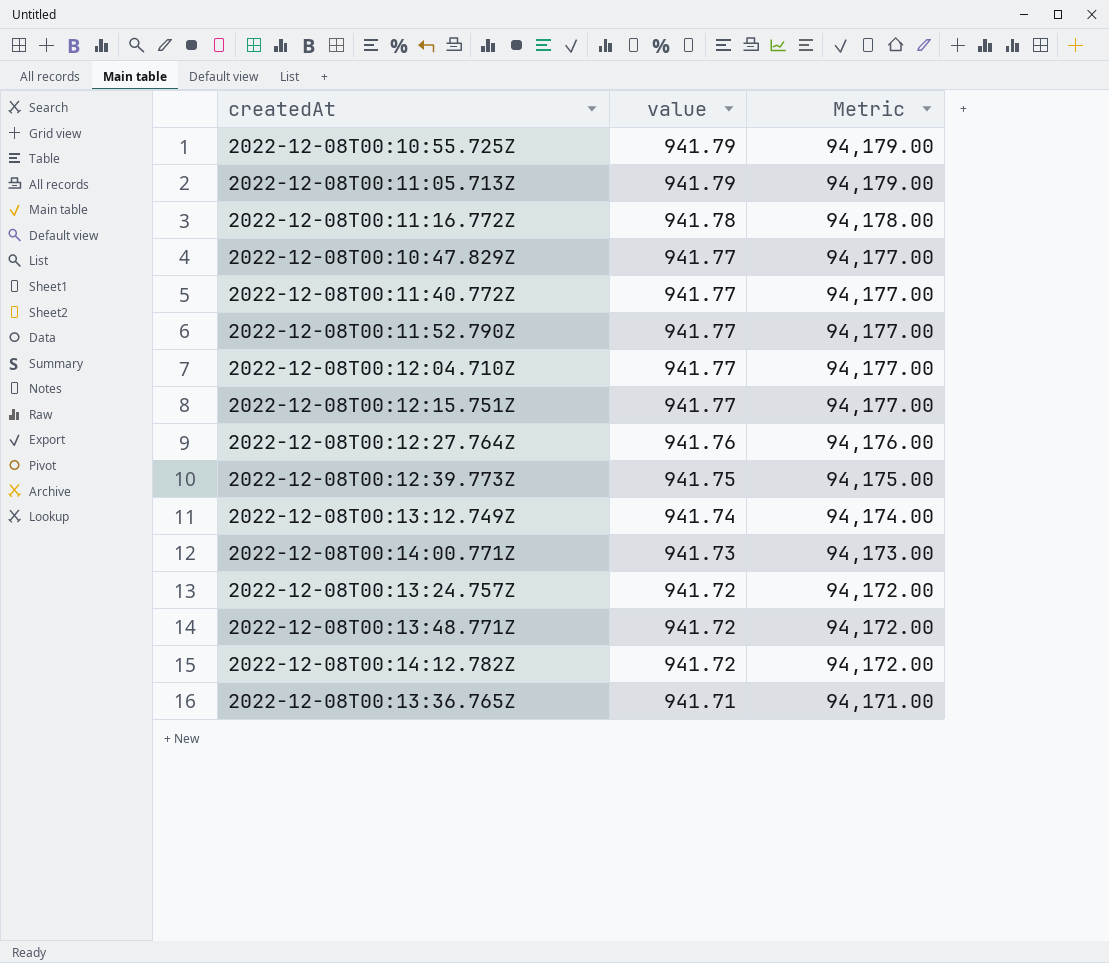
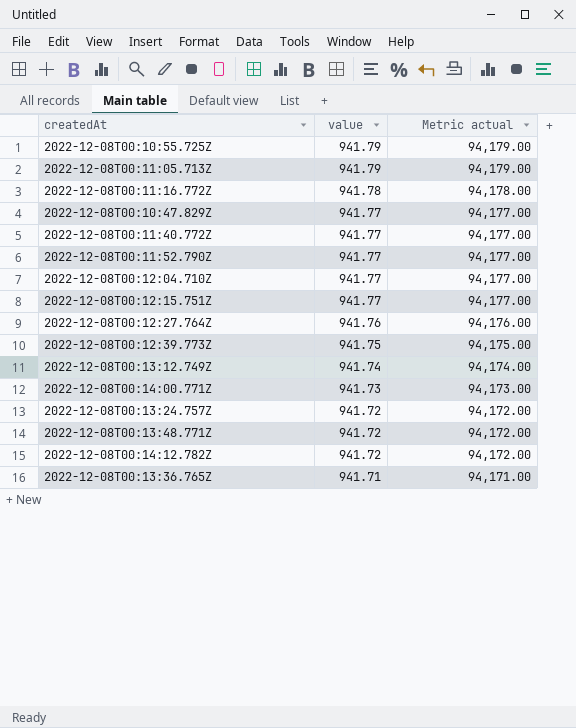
column name: Metric -> Metric actual

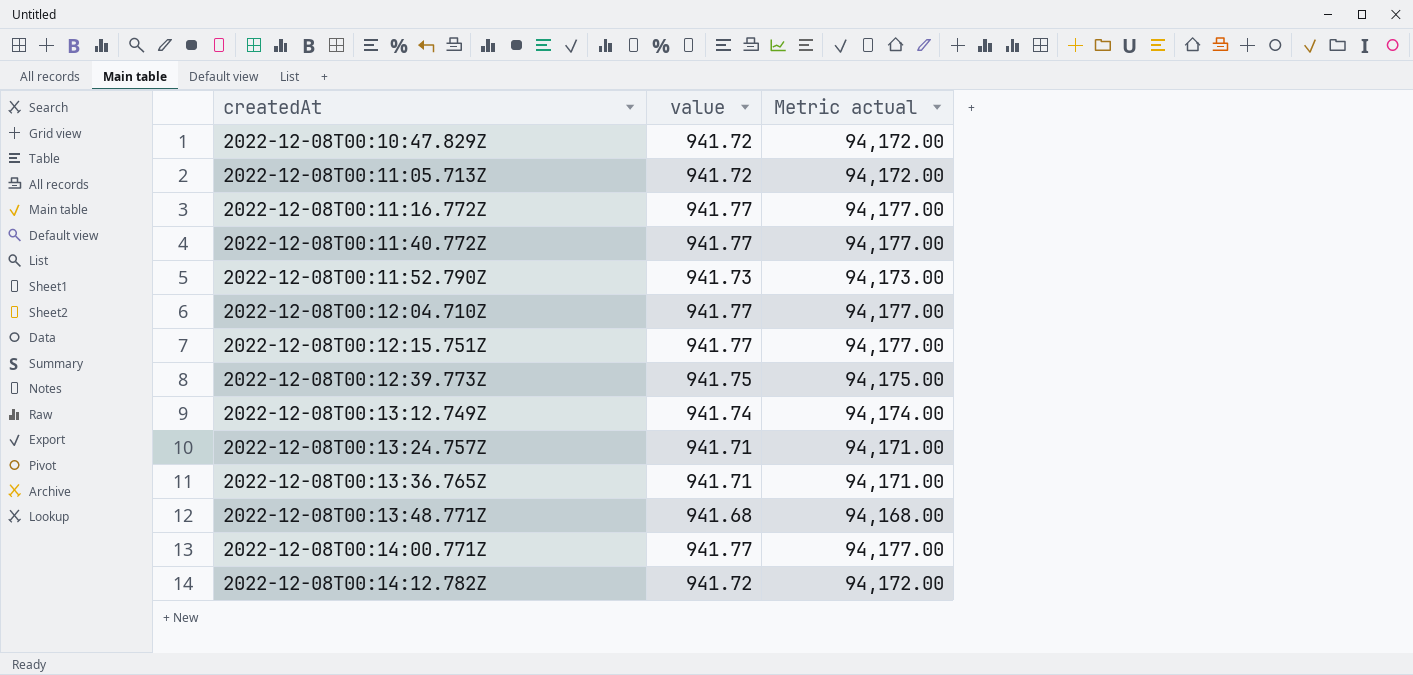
row order: value descending -> createdAt ascending
row 2022-12-08T00:10:55.725Z: 941.79 | 94,179.00 -> none
row 2022-12-08T00:12:27.764Z: 941.76 | 94,176.00 -> none
2022-12-08T00:10:47.829Z | value: 941.77 -> 941.72
2022-12-08T00:10:47.829Z | Metric actual: 94,177.00 -> 94,172.00
2022-12-08T00:11:05.713Z | value: 941.79 -> 941.72
2022-12-08T00:11:05.713Z | Metric actual: 94,179.00 -> 94,172.00
2022-12-08T00:11:16.772Z | value: 941.78 -> 941.77
2022-12-08T00:11:16.772Z | Metric actual: 94,178.00 -> 94,177.00
2022-12-08T00:11:52.790Z | value: 941.77 -> 941.73
2022-12-08T00:11:52.790Z | Metric actual: 94,177.00 -> 94,173.00
2022-12-08T00:13:24.757Z | value: 941.72 -> 941.71
2022-12-08T00:13:24.757Z | Metric actual: 94,172.00 -> 94,171.00
2022-12-08T00:13:48.771Z | value: 941.72 -> 941.68
2022-12-08T00:13:48.771Z | Metric actual: 94,172.00 -> 94,168.00
2022-12-08T00:14:00.771Z | value: 941.73 -> 941.77
2022-12-08T00:14:00.771Z | Metric actual: 94,173.00 -> 94,177.00

